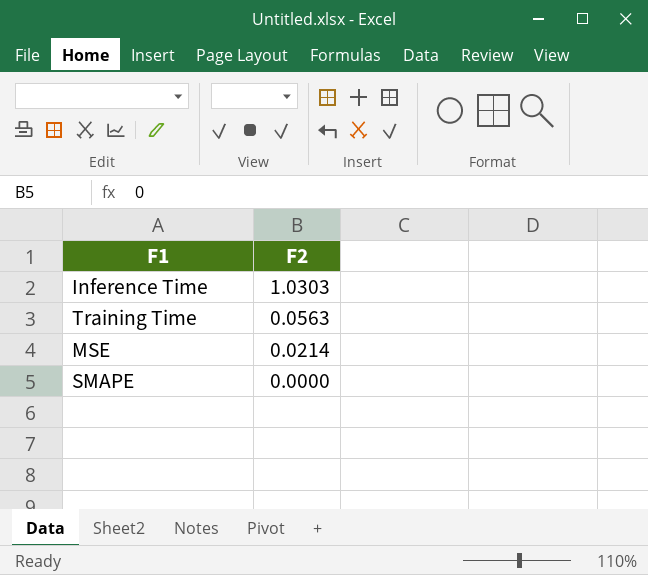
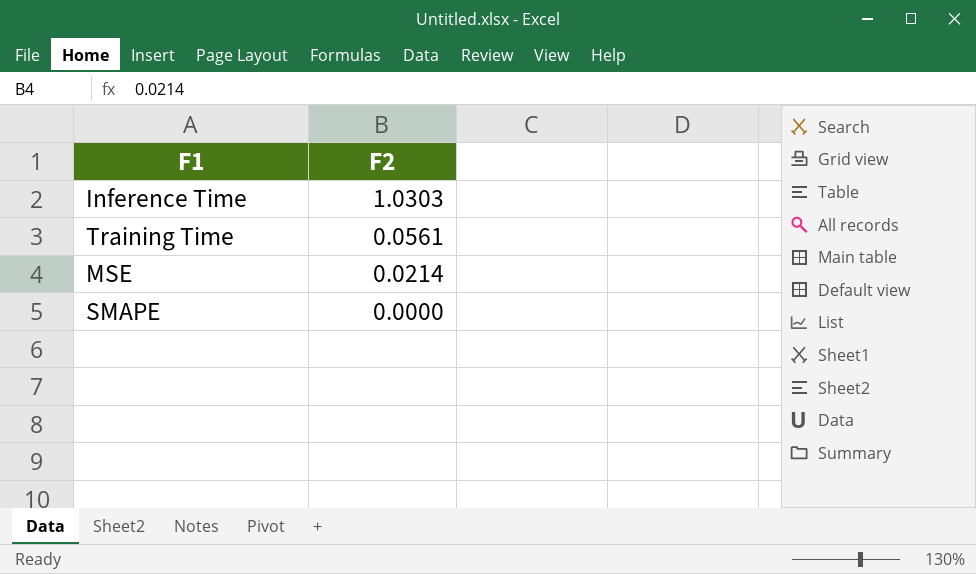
Training Time | F2: 0.0563 -> 0.0561

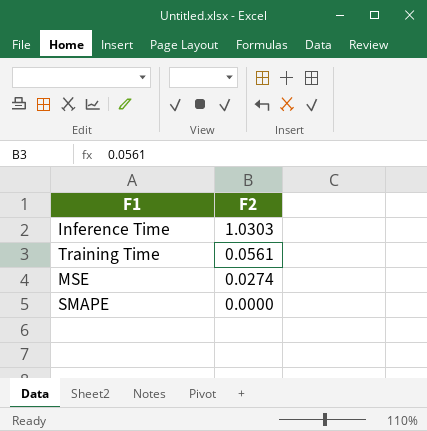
MSE | F2: 0.0214 -> 0.0274

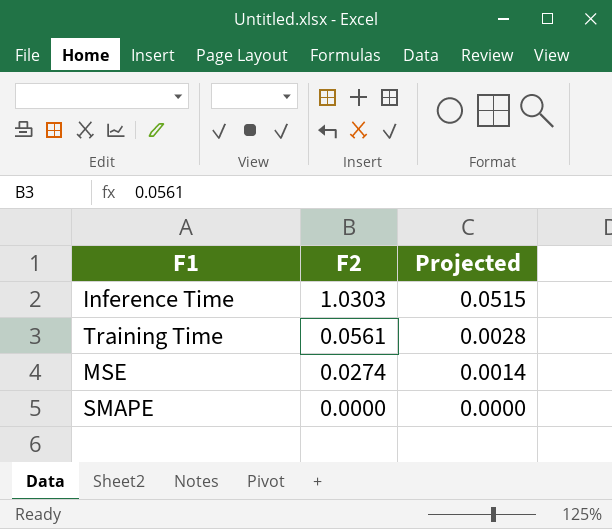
column Projected | formula: none -> [F2] * 0.05

